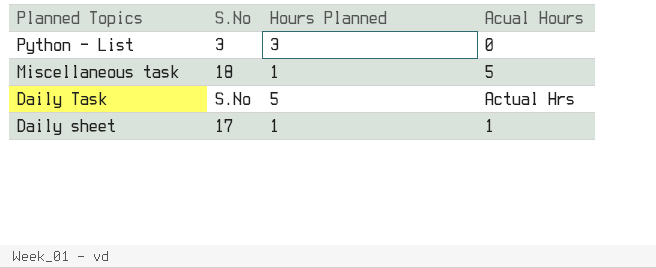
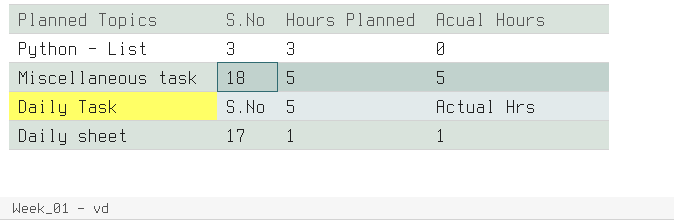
Miscellaneous task | Hours Planned: 1 -> 5

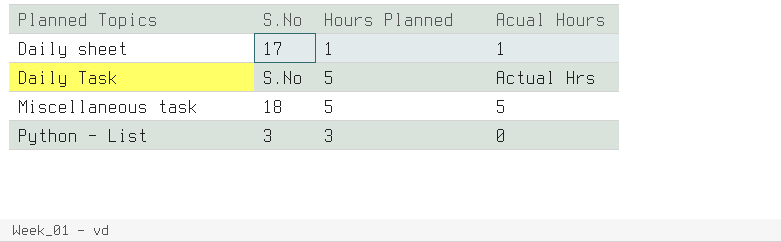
row order: Planned Topics descending -> Planned Topics ascending

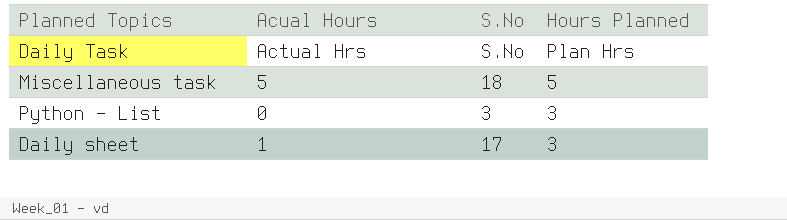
row order: Planned Topics ascending -> Hours Planned descending
column Acual Hours | position: 4 -> 2
Daily Task | Hours Planned: 5 -> Plan Hrs
Daily sheet | Hours Planned: 1 -> 3

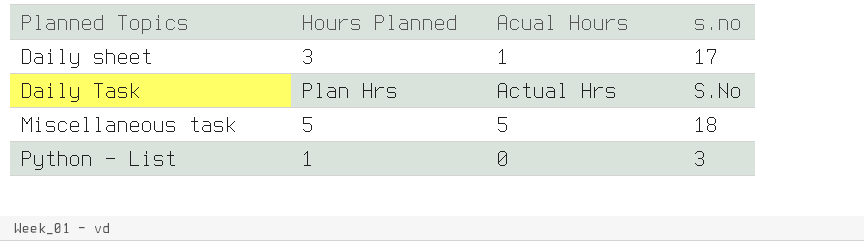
row order: Hours Planned descending -> Planned Topics ascending
column Hours Planned | position: 4 -> 2
column name: S.No -> s.no
Python – List | Hours Planned: 3 -> 1

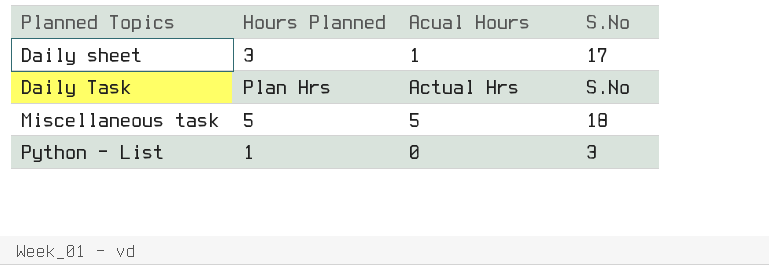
column name: s.no -> S.No

